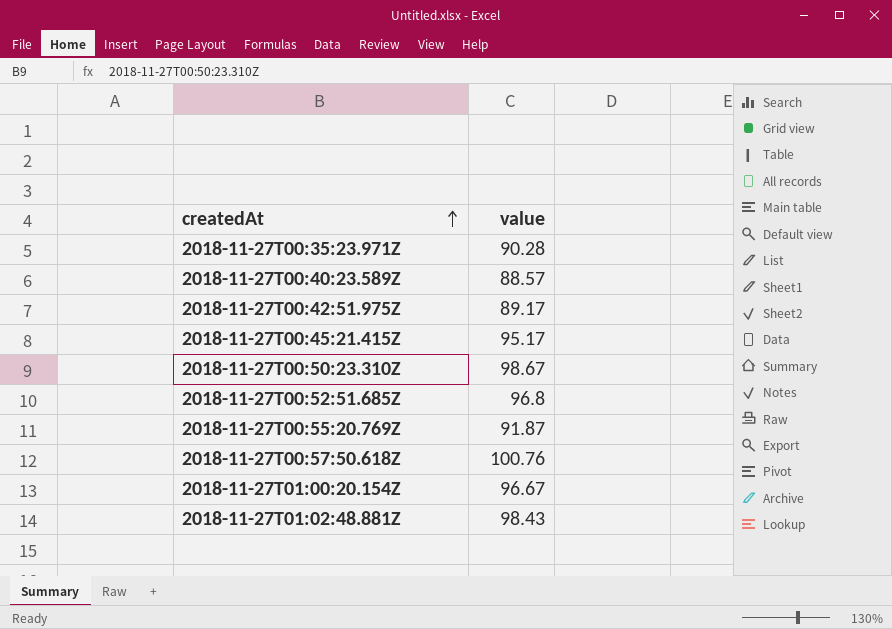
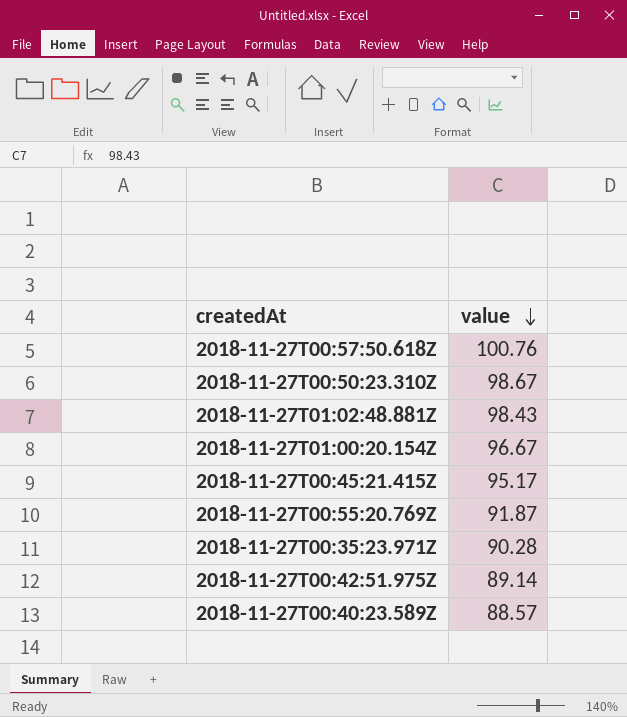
row order: createdAt ascending -> value descending
row 2018-11-27T00:52:51.685Z: 96.8 -> none
2018-11-27T00:42:51.975Z | value: 89.17 -> 89.14

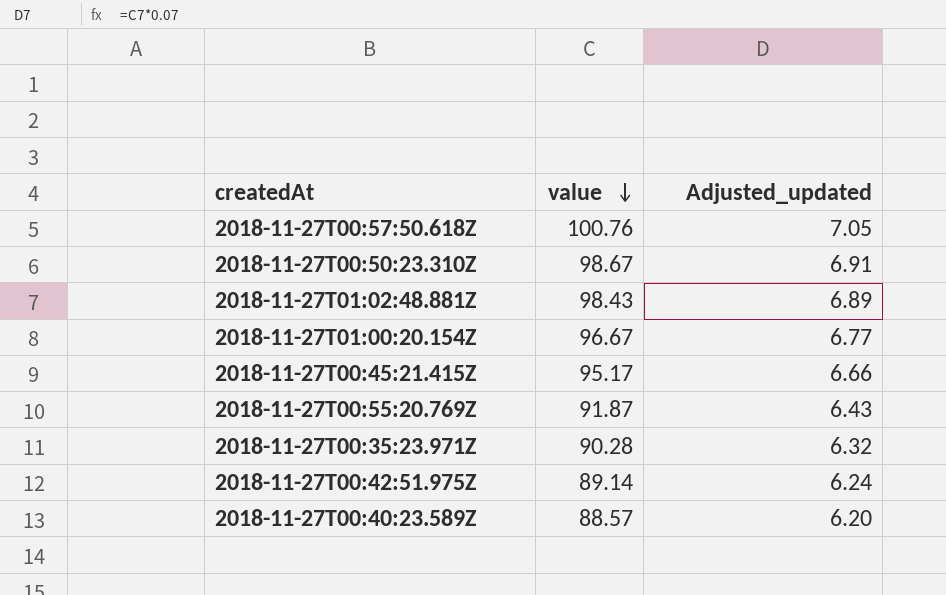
column Adjusted_updated | formula: none -> [value] * 0.07

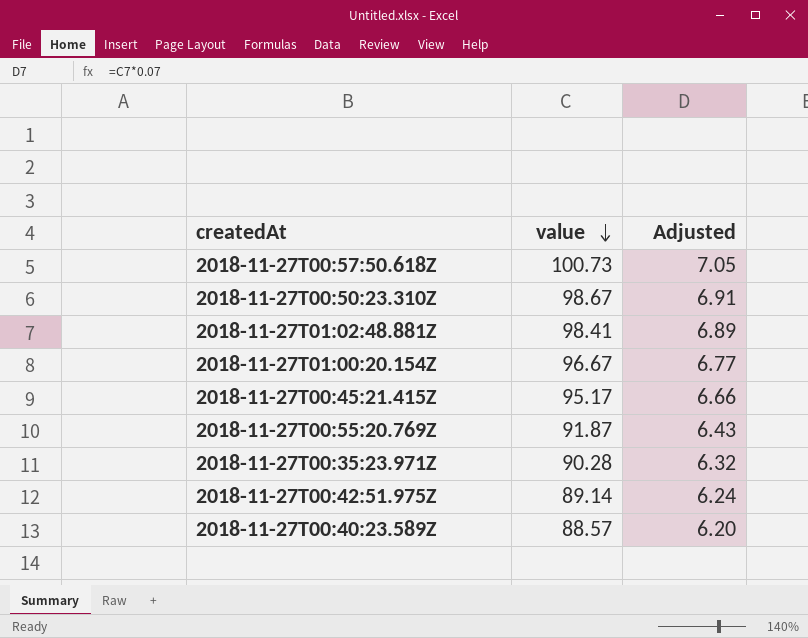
column name: Adjusted_updated -> Adjusted
2018-11-27T00:57:50.618Z | value: 100.76 -> 100.73
2018-11-27T01:02:48.881Z | value: 98.43 -> 98.41

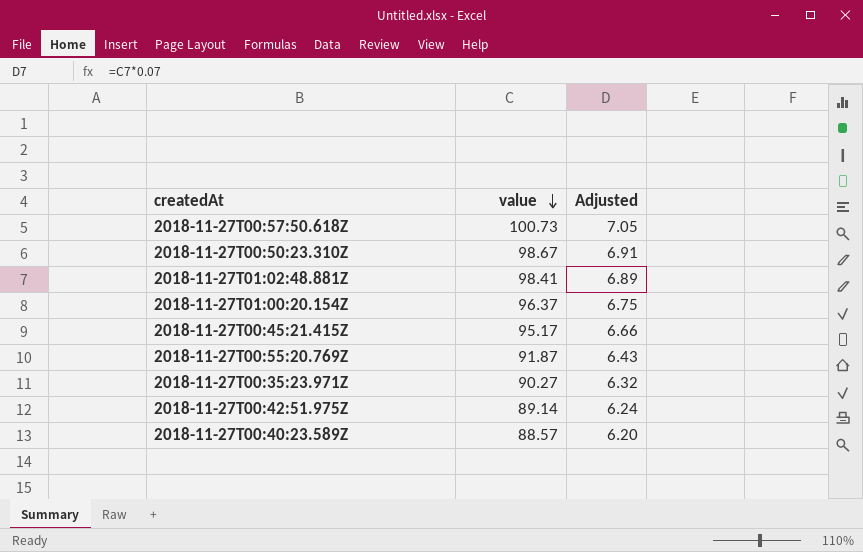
2018-11-27T01:00:20.154Z | value: 96.67 -> 96.37
2018-11-27T01:00:20.154Z | Adjusted: 6.77 -> 6.75
2018-11-27T00:35:23.971Z | value: 90.28 -> 90.27

